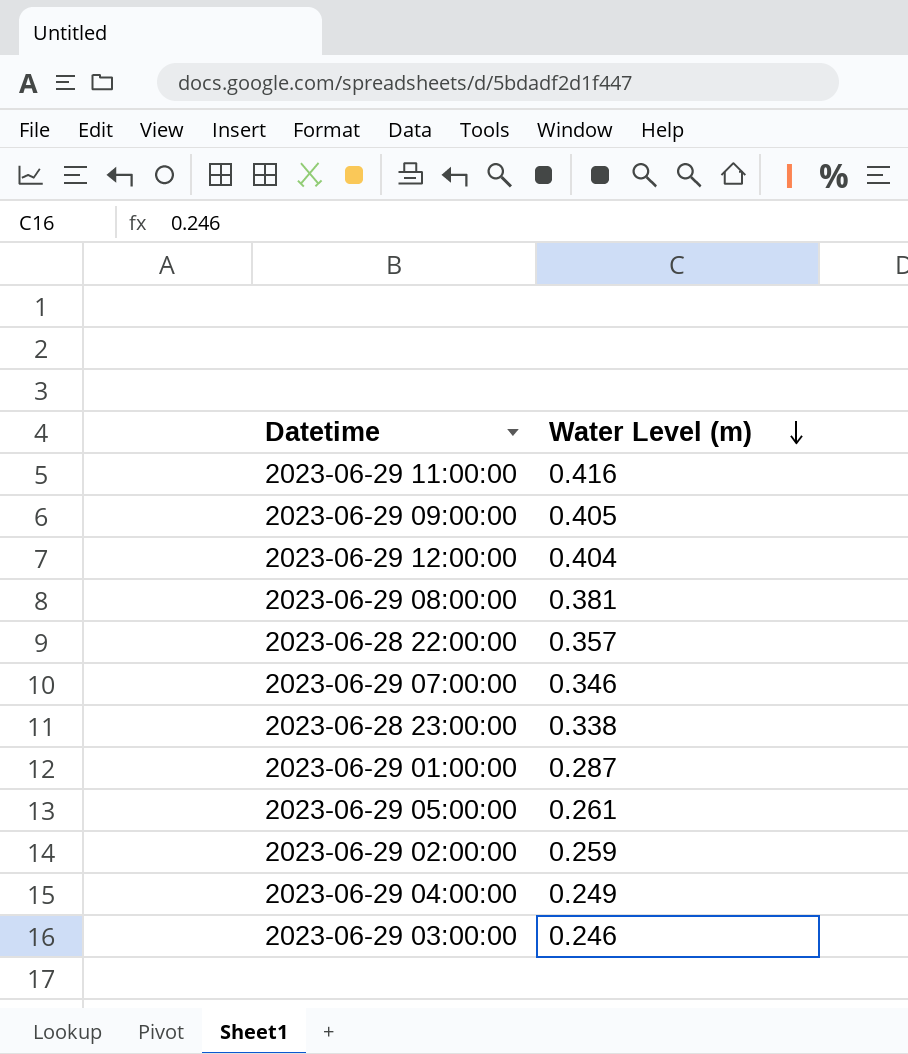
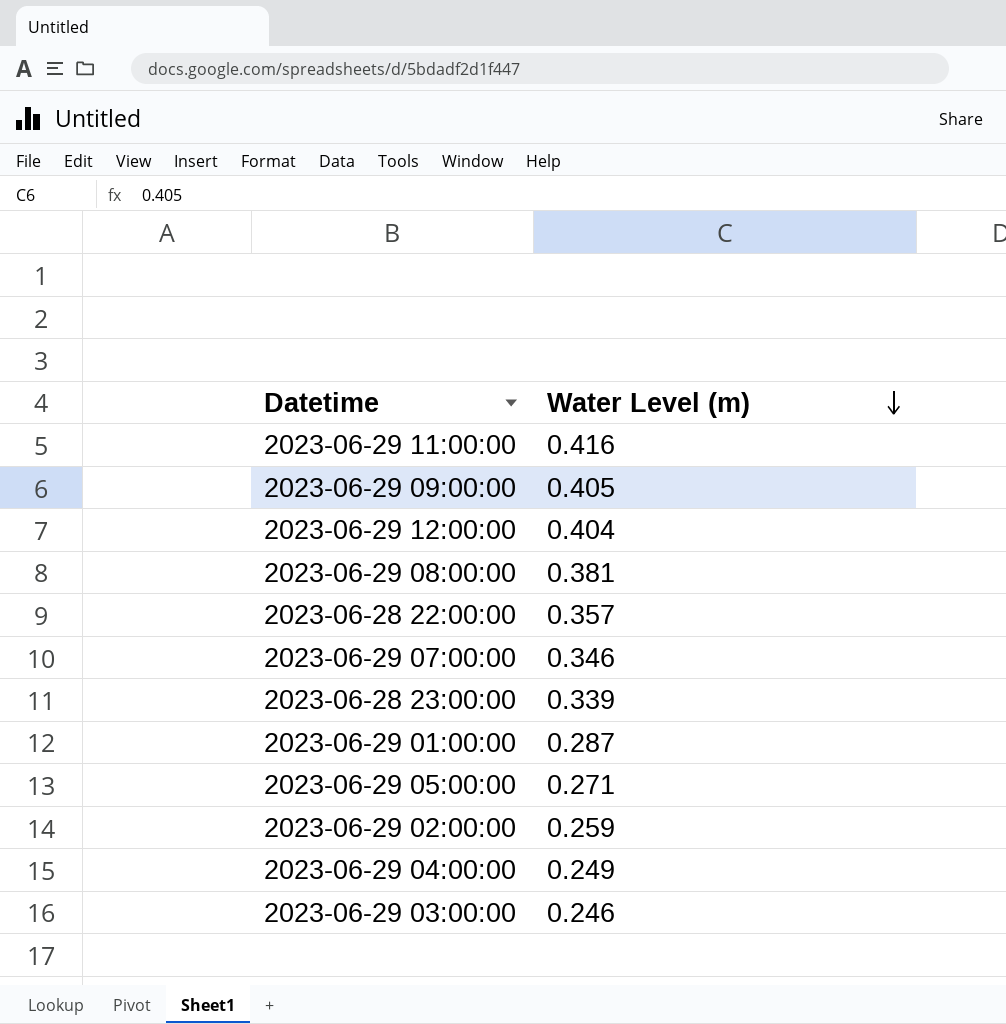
2023-06-28 23:00:00 | Water Level (m): 0.338 -> 0.339
2023-06-29 05:00:00 | Water Level (m): 0.261 -> 0.271

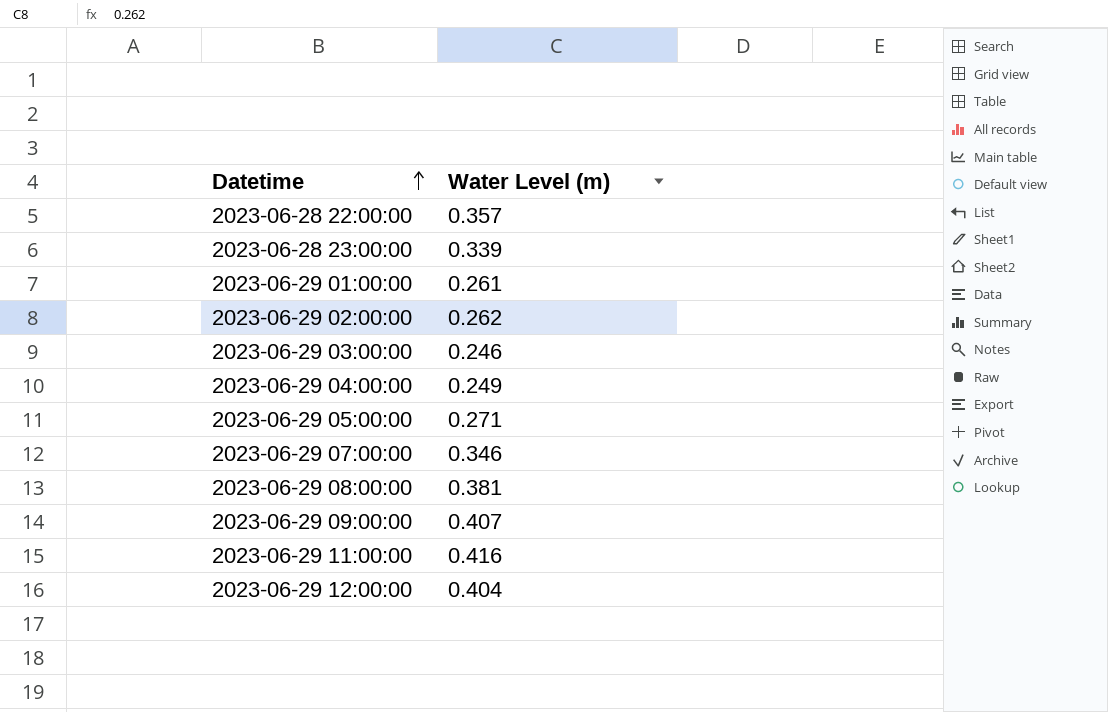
row order: Water Level (m) descending -> Datetime ascending
2023-06-29 01:00:00 | Water Level (m): 0.287 -> 0.261
2023-06-29 02:00:00 | Water Level (m): 0.259 -> 0.262
2023-06-29 09:00:00 | Water Level (m): 0.405 -> 0.407

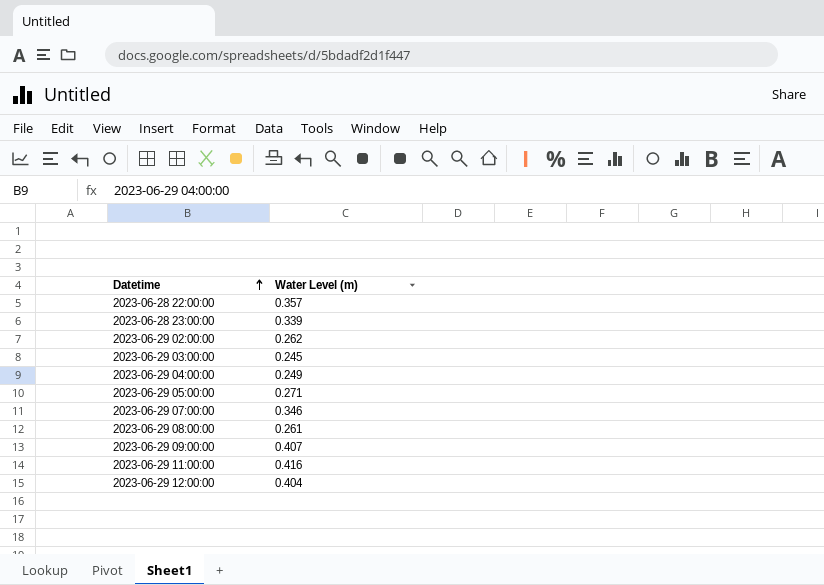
row 2023-06-29 01:00:00: 0.261 -> none
2023-06-29 03:00:00 | Water Level (m): 0.246 -> 0.245
2023-06-29 08:00:00 | Water Level (m): 0.381 -> 0.261

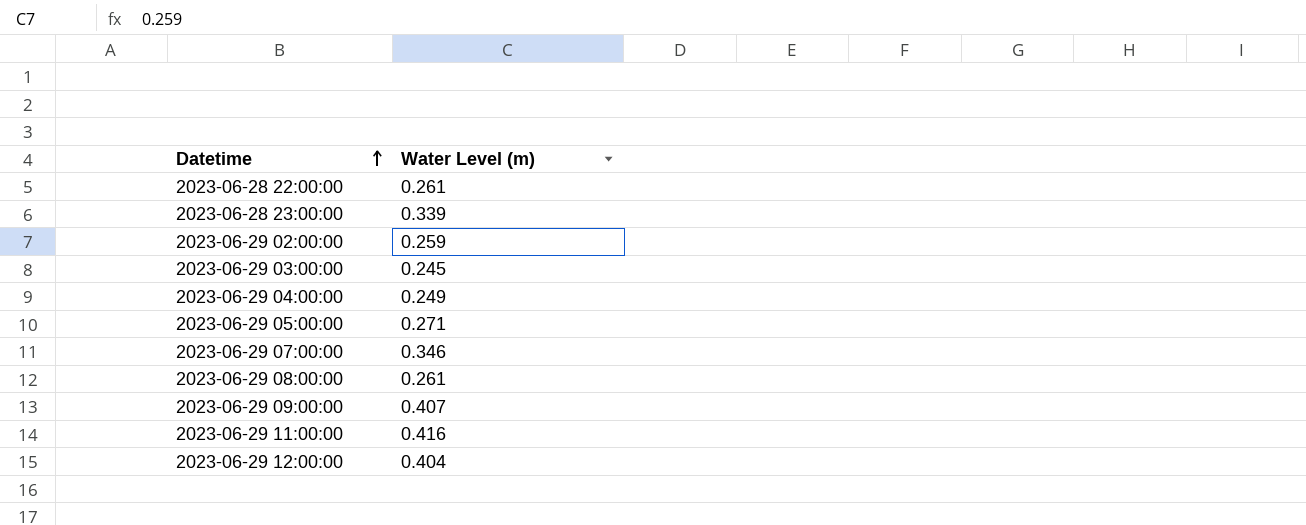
2023-06-28 22:00:00 | Water Level (m): 0.357 -> 0.261
2023-06-29 02:00:00 | Water Level (m): 0.262 -> 0.259

